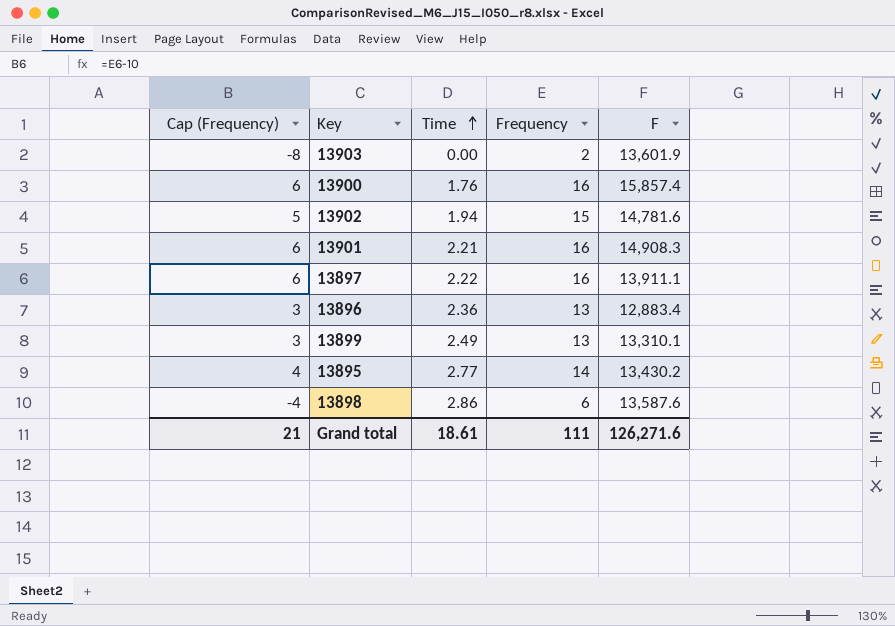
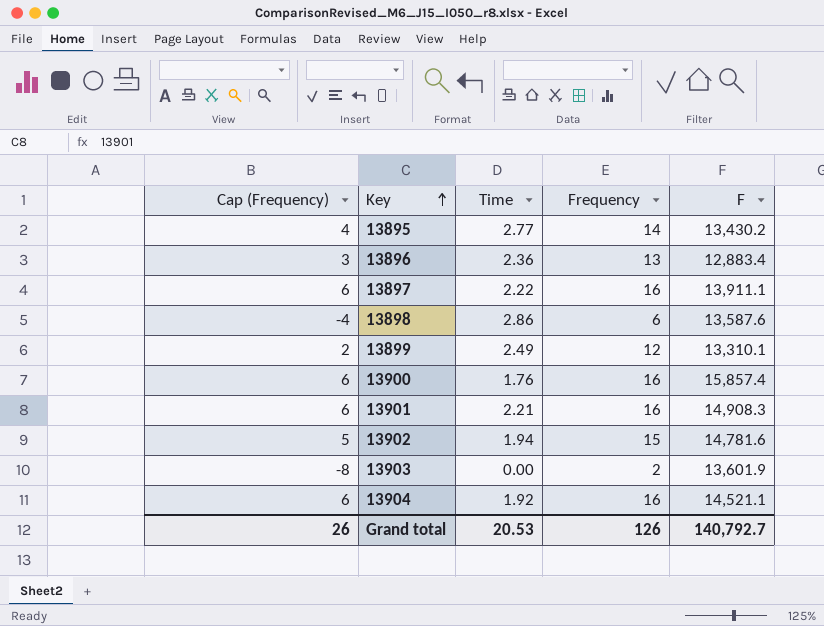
row order: Time ascending -> Key ascending
13899 | Cap (Frequency): 3 -> 2
13899 | Frequency: 13 -> 12
row 13904: none -> 6 | 1.92 | 16 | 14,521.1
Grand total | Cap (Frequency): 21 -> 26
Grand total | Time: 18.61 -> 20.53
Grand total | Frequency: 111 -> 126
Grand total | F: 126,271.6 -> 140,792.7

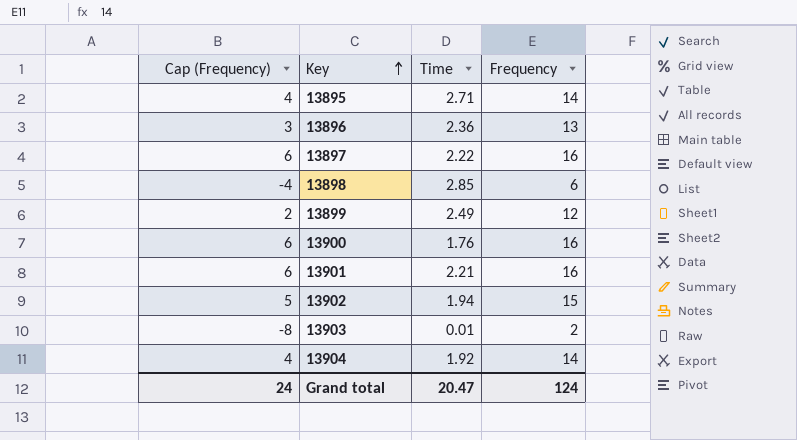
column F | position: 5 -> none
13895 | Time: 2.77 -> 2.71
13898 | Time: 2.86 -> 2.85
13903 | Time: 0.00 -> 0.01
13904 | Cap (Frequency): 6 -> 4
13904 | Frequency: 16 -> 14
Grand total | Cap (Frequency): 26 -> 24
Grand total | Time: 20.53 -> 20.47
Grand total | Frequency: 126 -> 124

